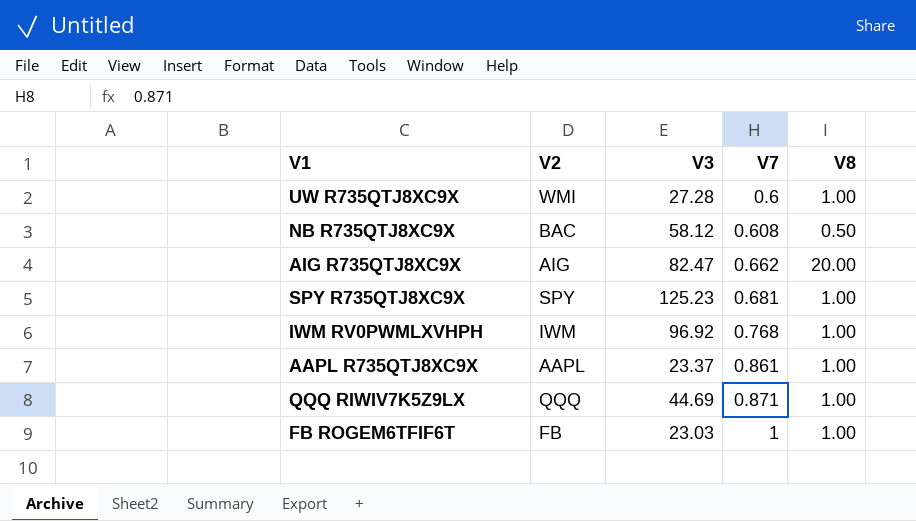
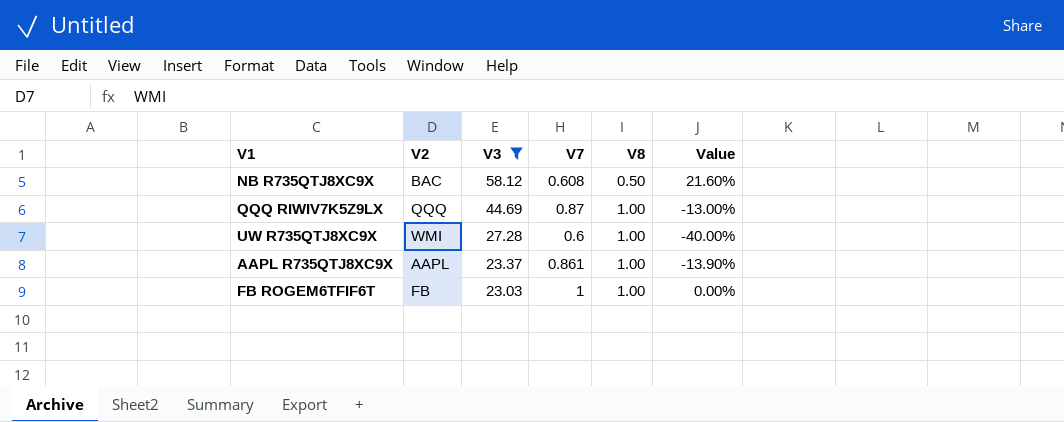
filter: none -> V3 <= 58.12
row order: V7 ascending -> V3 descending
column Value | formula: none -> ([V7] - [V8]) / [V8]
QQQ RIWIV7K5Z9LX | V7: 0.871 -> 0.87

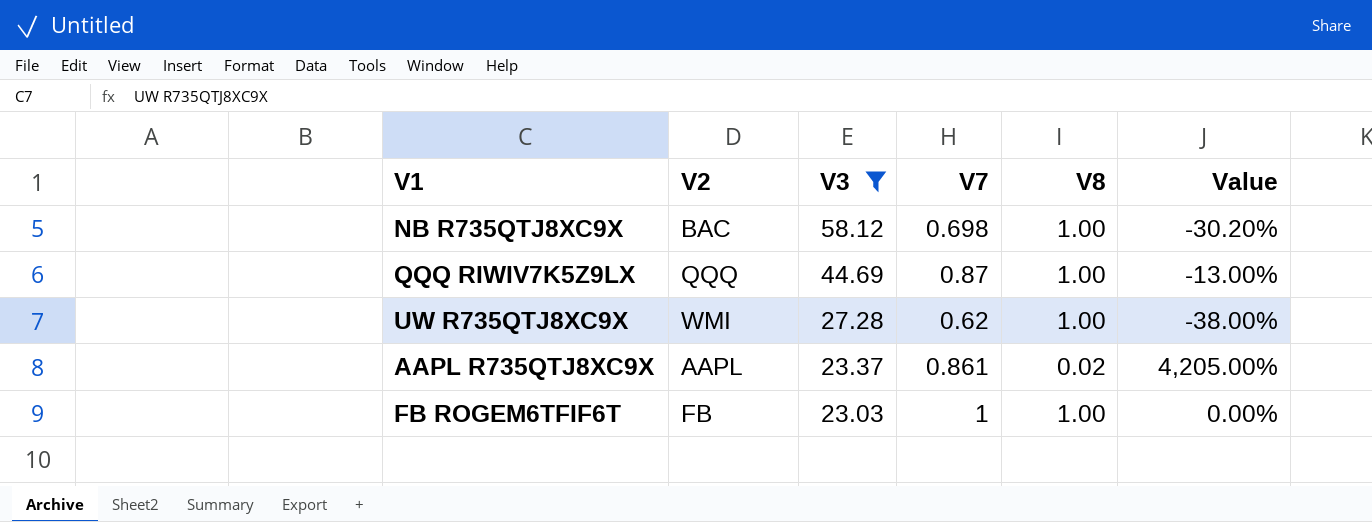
NB R735QTJ8XC9X | V7: 0.608 -> 0.698
NB R735QTJ8XC9X | V8: 0.50 -> 1.00
NB R735QTJ8XC9X | Value: 21.60% -> -30.20%
UW R735QTJ8XC9X | V7: 0.6 -> 0.62
UW R735QTJ8XC9X | Value: -40.00% -> -38.00%
AAPL R735QTJ8XC9X | V8: 1.00 -> 0.02
AAPL R735QTJ8XC9X | Value: -13.90% -> 4,205.00%

